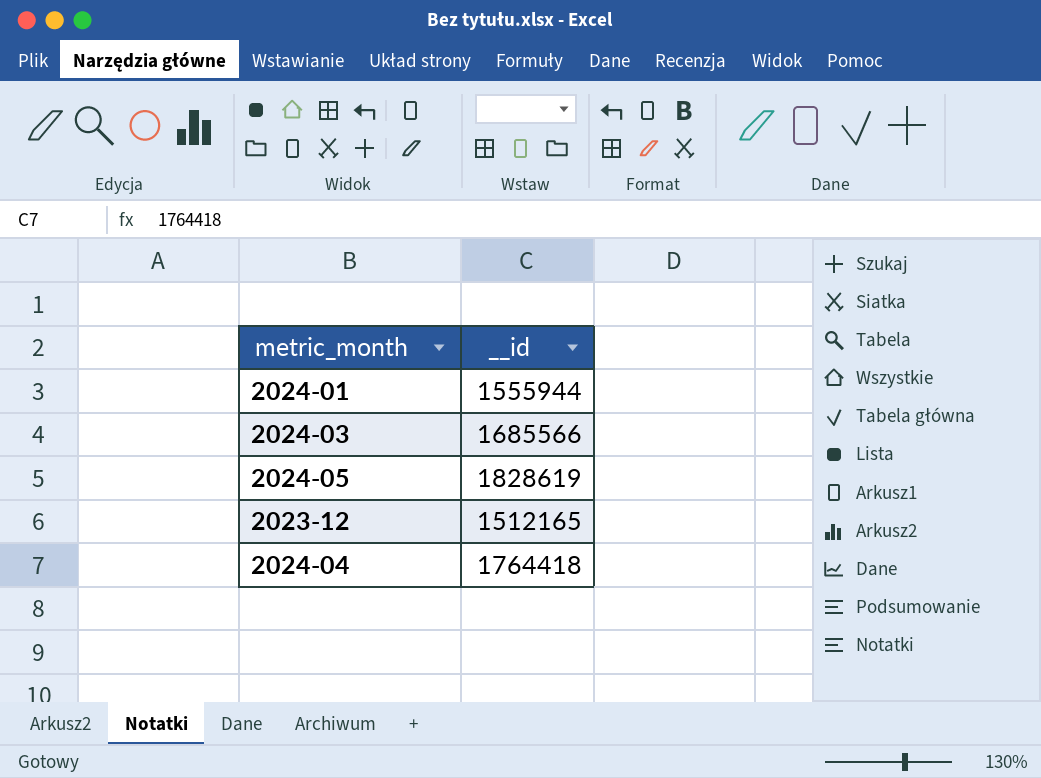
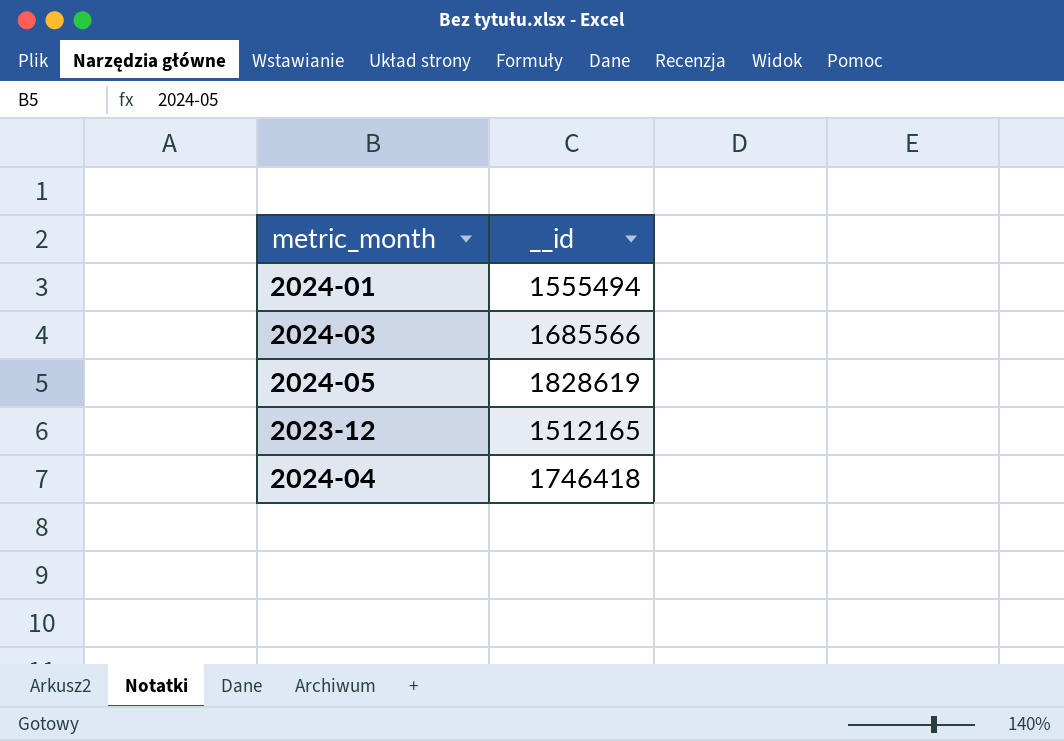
2024-01 | __id: 1555944 -> 1555494
2024-04 | __id: 1764418 -> 1746418

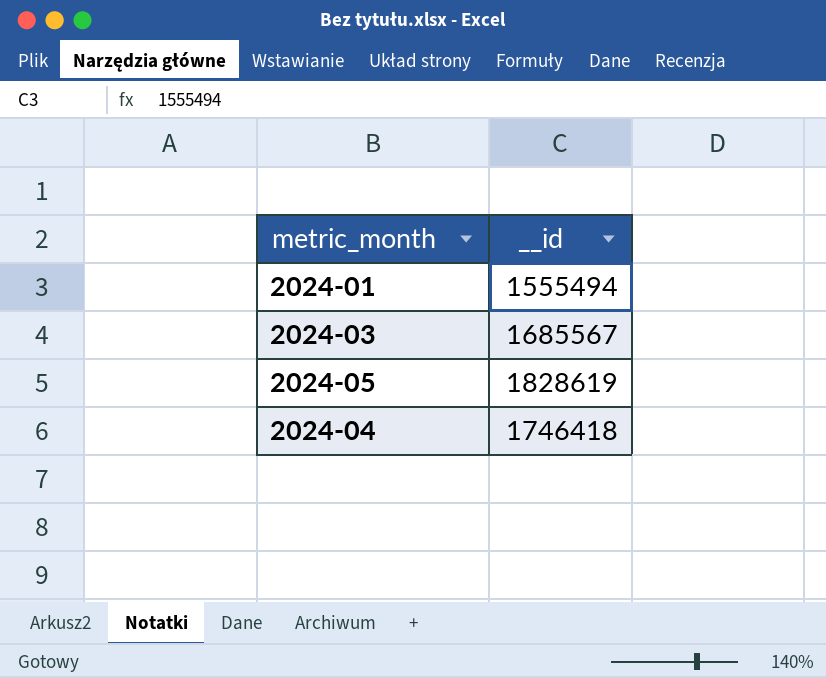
row 2023-12: 1512165 -> none
2024-03 | __id: 1685566 -> 1685567

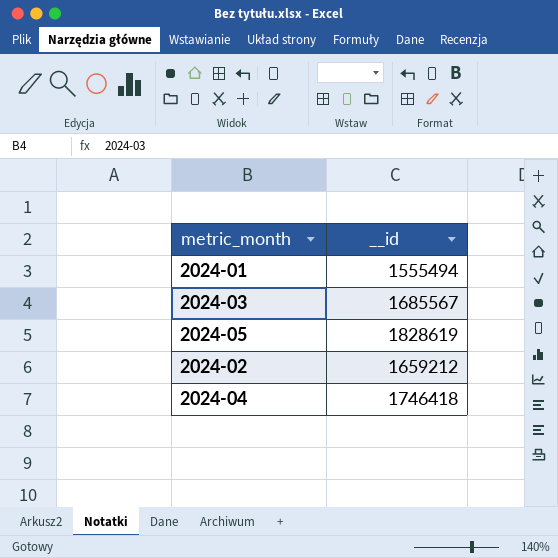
row 2024-02: none -> 1659212

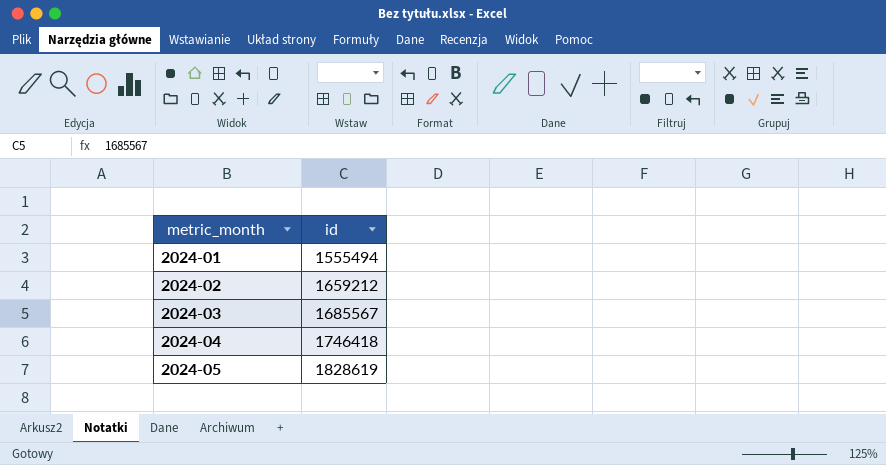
row order: none -> metric_month ascending
column name: __id -> id

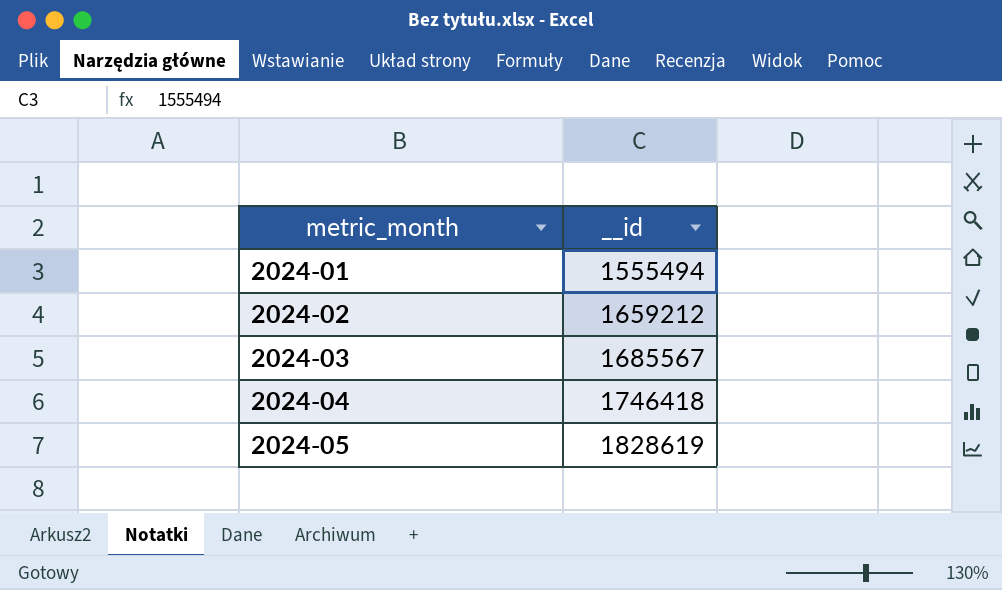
column name: id -> __id

